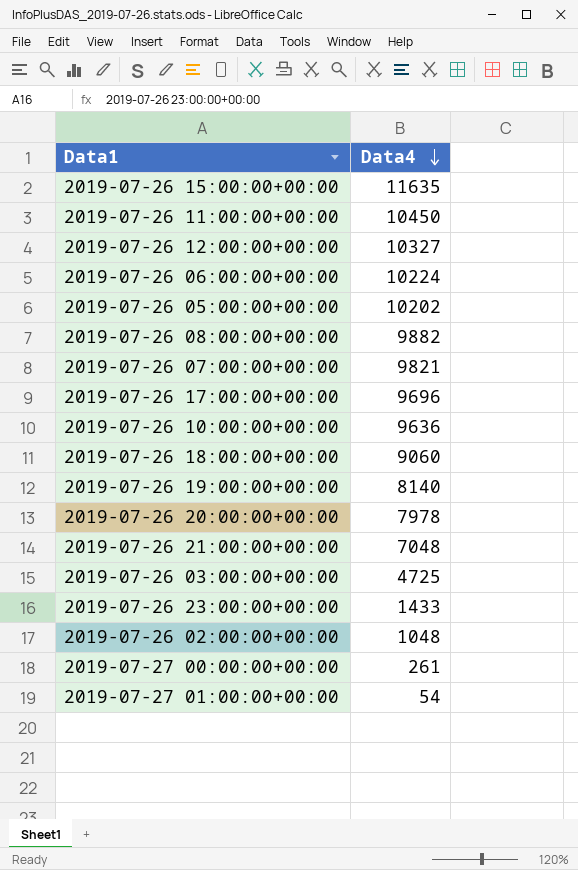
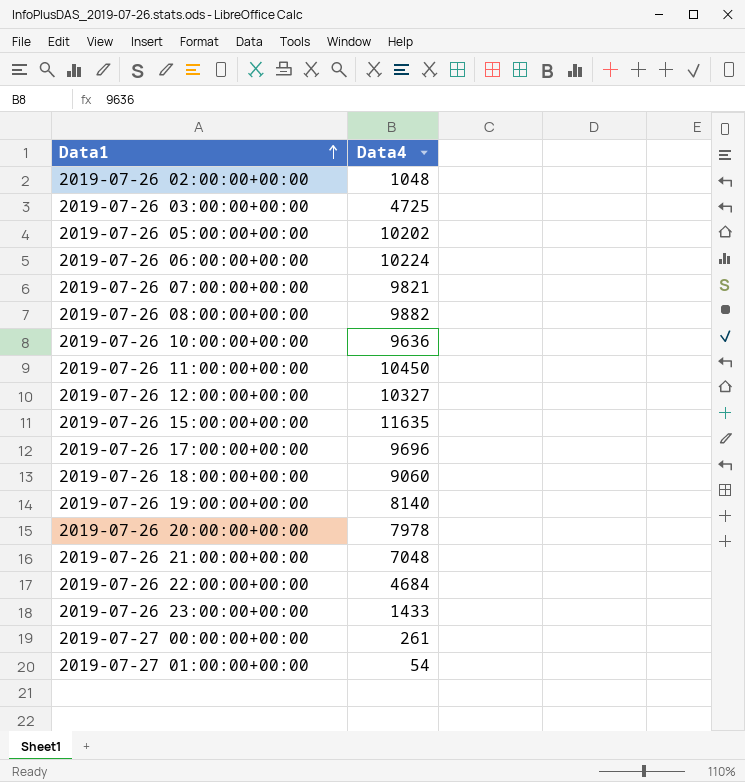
row order: Data4 descending -> Data1 ascending
row 2019-07-26 22:00:00+00:00: none -> 4684

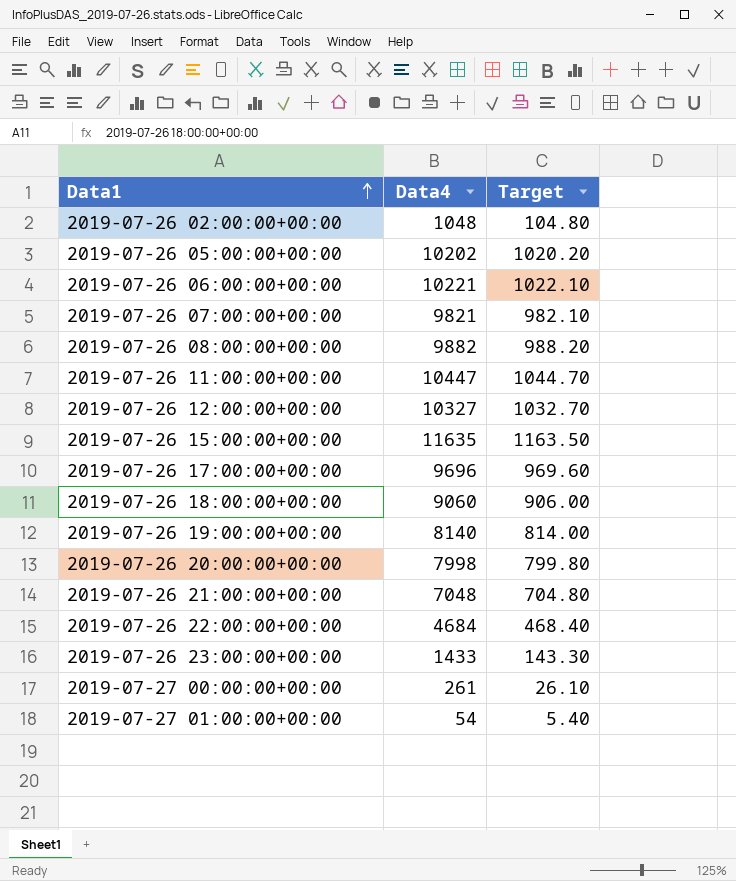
column Target | formula: none -> [Data4] * 0.1
row 2019-07-26 03:00:00+00:00: 4725 -> none
row 2019-07-26 10:00:00+00:00: 9636 -> none
2019-07-26 06:00:00+00:00 | Data4: 10224 -> 10221
2019-07-26 11:00:00+00:00 | Data4: 10450 -> 10447
2019-07-26 20:00:00+00:00 | Data4: 7978 -> 7998

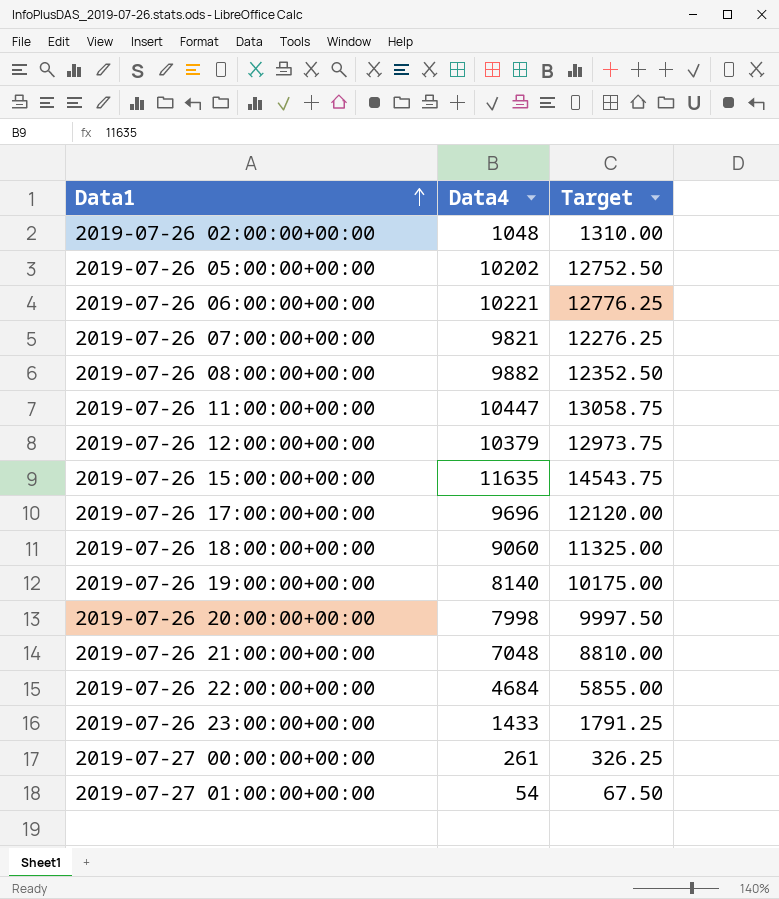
column Target | formula: [Data4] * 0.1 -> [Data4] * 1.25
2019-07-26 12:00:00+00:00 | Data4: 10327 -> 10379

